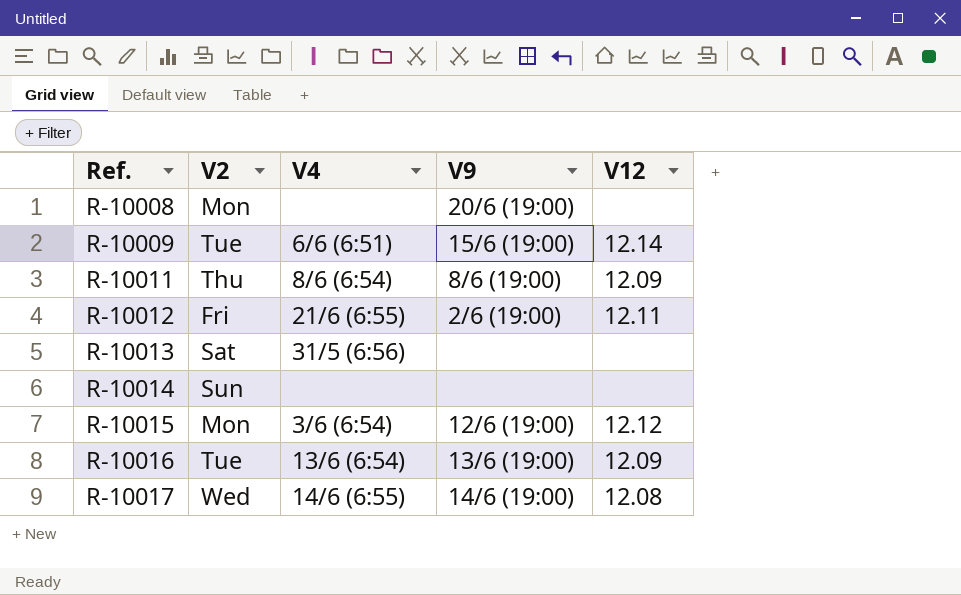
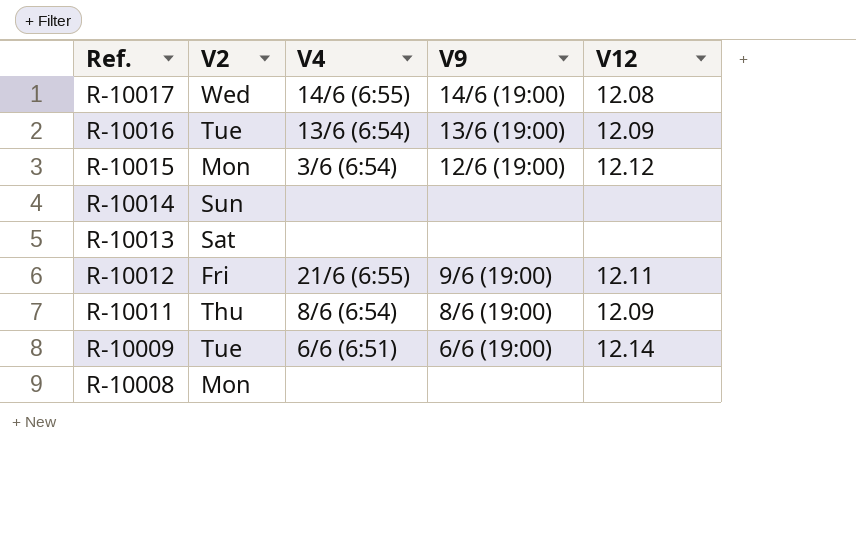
row order: Ref. ascending -> Ref. descending
R-10013 | V4: 31/5 (6:56) -> none
R-10012 | V9: 2/6 (19:00) -> 9/6 (19:00)
R-10009 | V9: 15/6 (19:00) -> 6/6 (19:00)
R-10008 | V9: 20/6 (19:00) -> none

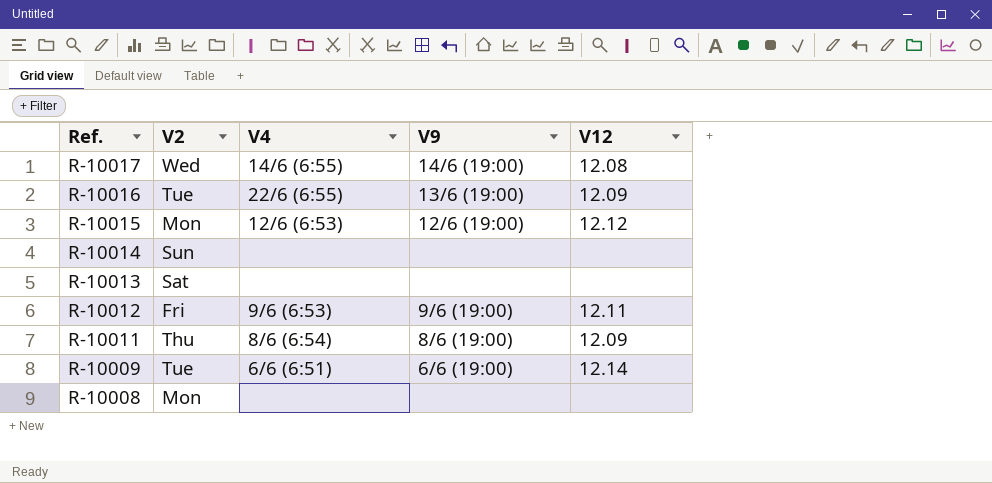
R-10016 | V4: 13/6 (6:54) -> 22/6 (6:55)
R-10015 | V4: 3/6 (6:54) -> 12/6 (6:53)
R-10012 | V4: 21/6 (6:55) -> 9/6 (6:53)

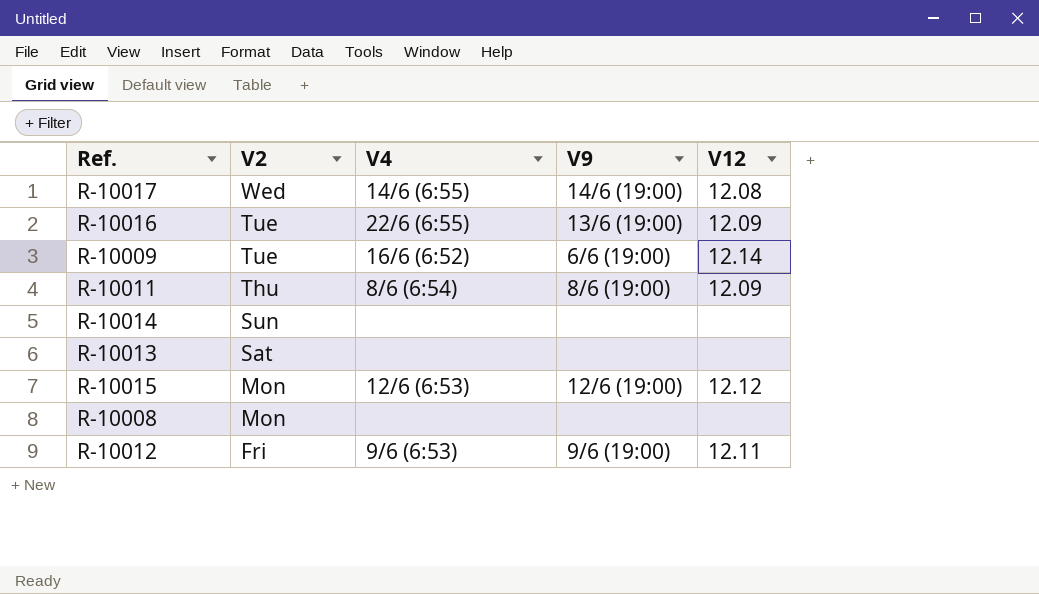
row order: Ref. descending -> V2 descending
R-10009 | V4: 6/6 (6:51) -> 16/6 (6:52)

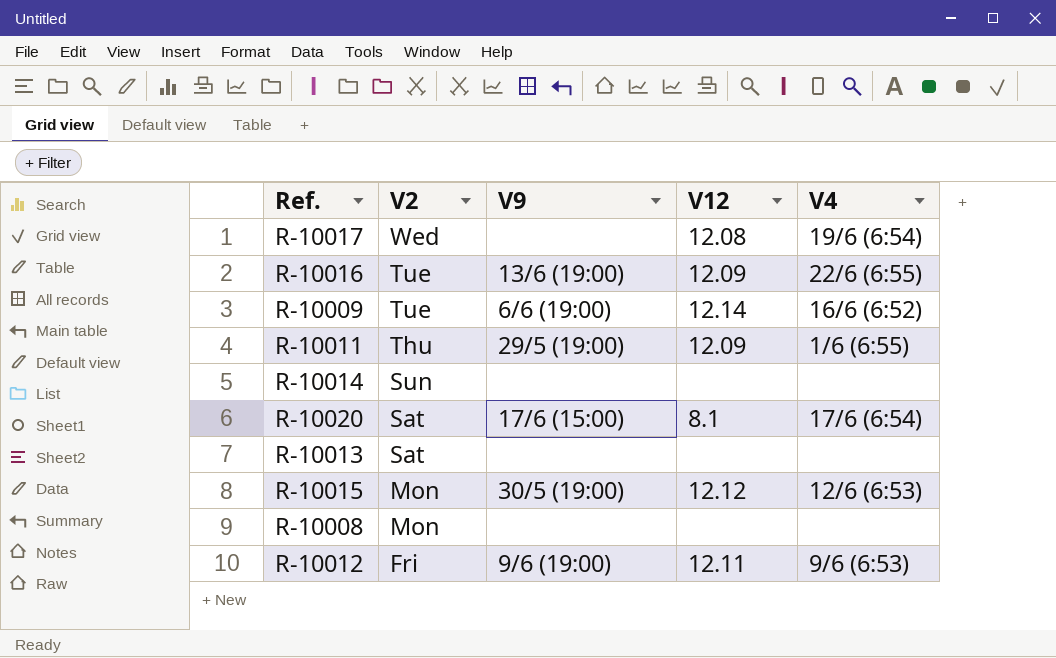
column V4 | position: 3 -> 5
R-10017 | V9: 14/6 (19:00) -> none
R-10017 | V4: 14/6 (6:55) -> 19/6 (6:54)
R-10011 | V9: 8/6 (19:00) -> 29/5 (19:00)
R-10011 | V4: 8/6 (6:54) -> 1/6 (6:55)
row R-10020: none -> Sat | 17/6 (15:00) | 8.1 | 17/6 (6:54)
R-10015 | V9: 12/6 (19:00) -> 30/5 (19:00)

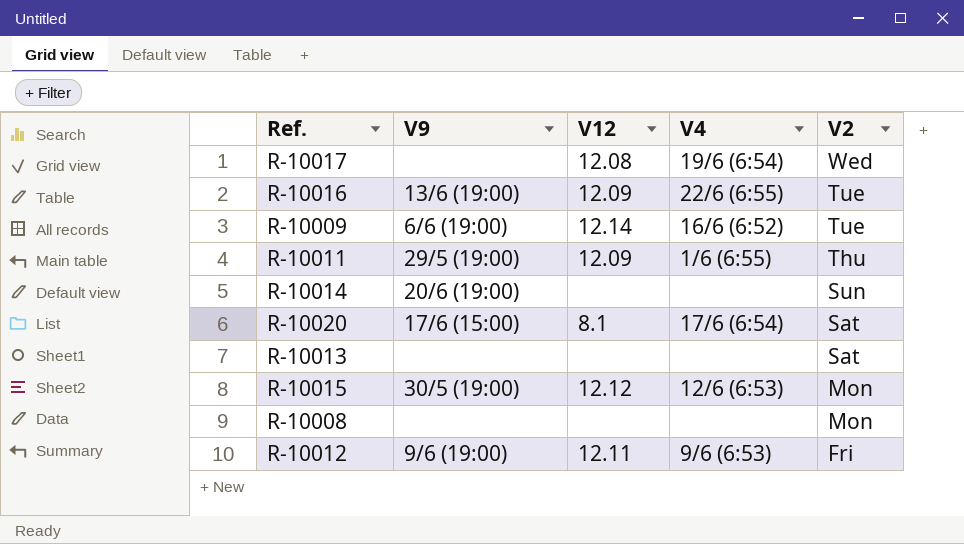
column V2 | position: 2 -> 5
R-10014 | V9: none -> 20/6 (19:00)

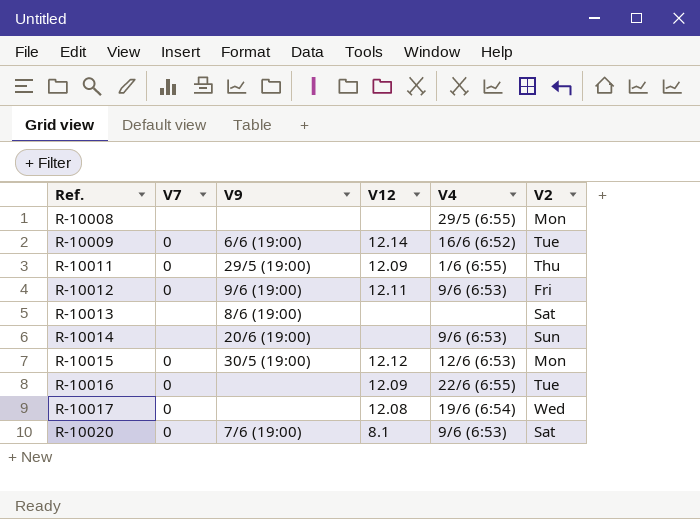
row order: V2 descending -> Ref. ascending
column V7 | position: none -> 2
R-10008 | V4: none -> 29/5 (6:55)
R-10013 | V9: none -> 8/6 (19:00)
R-10014 | V4: none -> 9/6 (6:53)
R-10016 | V9: 13/6 (19:00) -> none
R-10020 | V9: 17/6 (15:00) -> 7/6 (19:00)
R-10020 | V4: 17/6 (6:54) -> 9/6 (6:53)

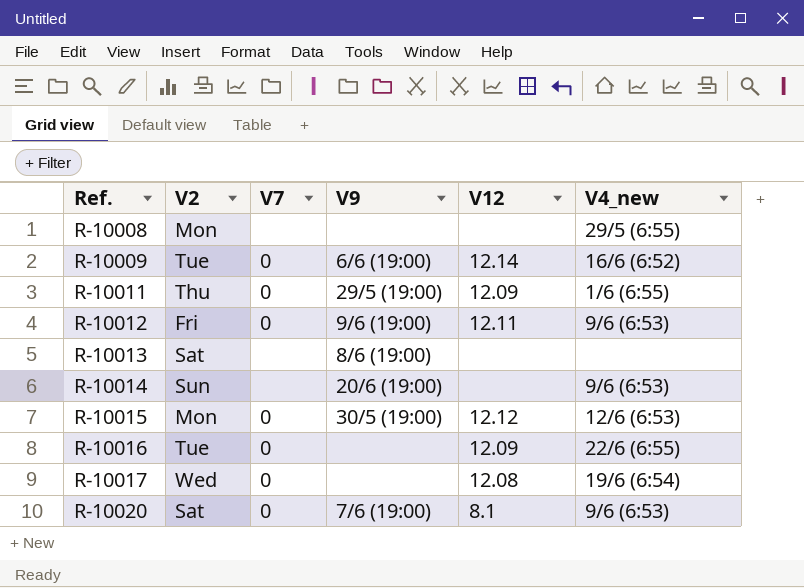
column V2 | position: 6 -> 2
column name: V4 -> V4_new

